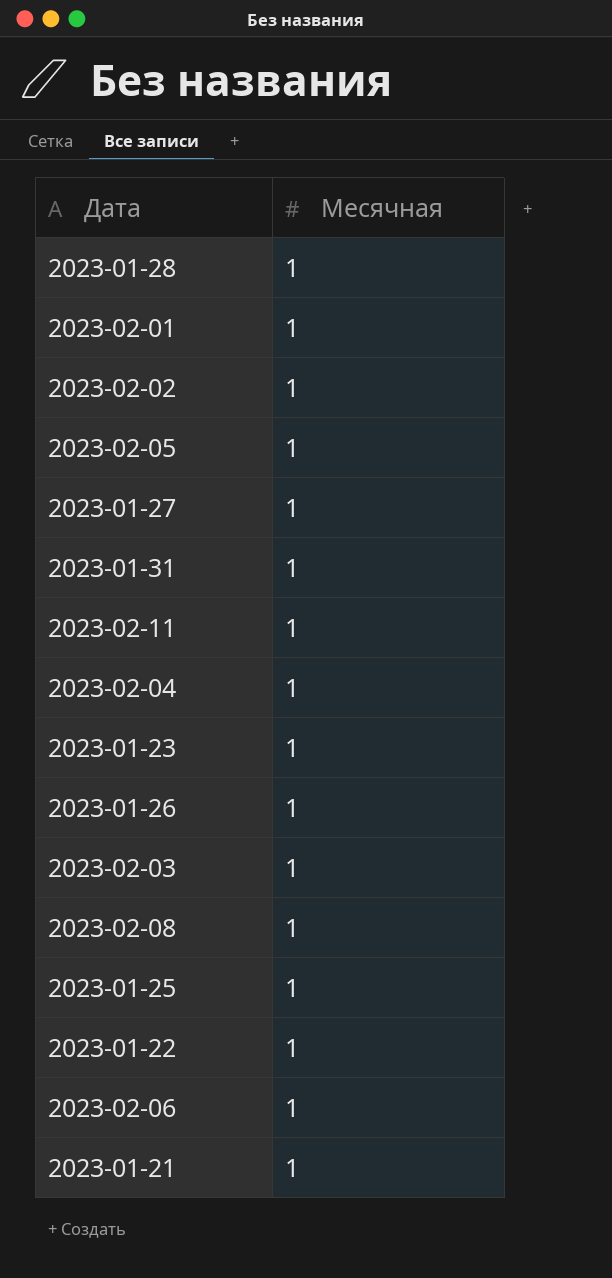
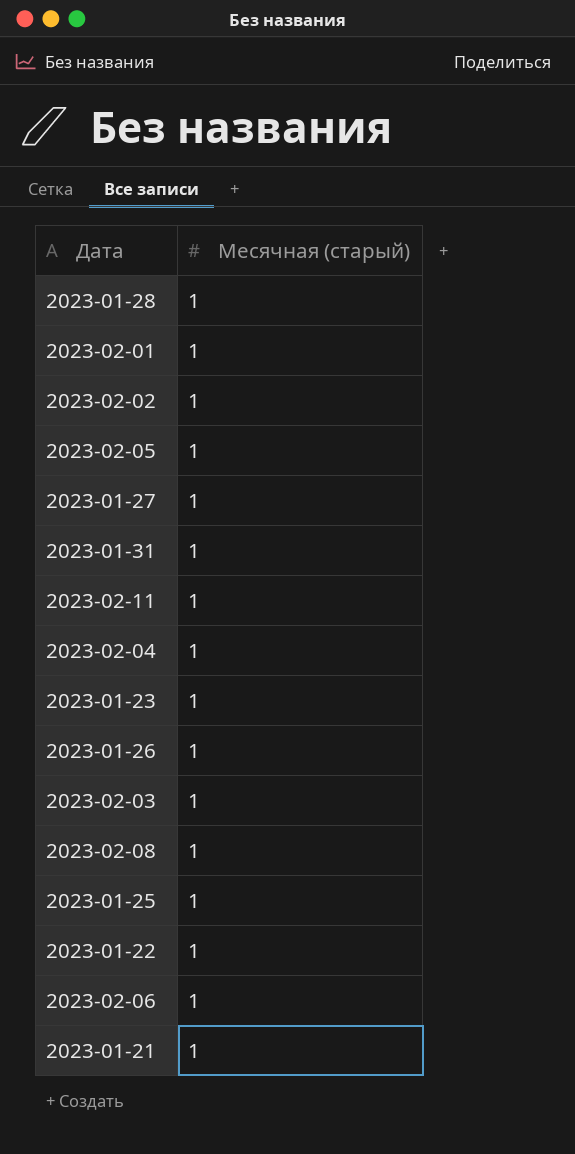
column name: Месячная -> Месячная (старый)

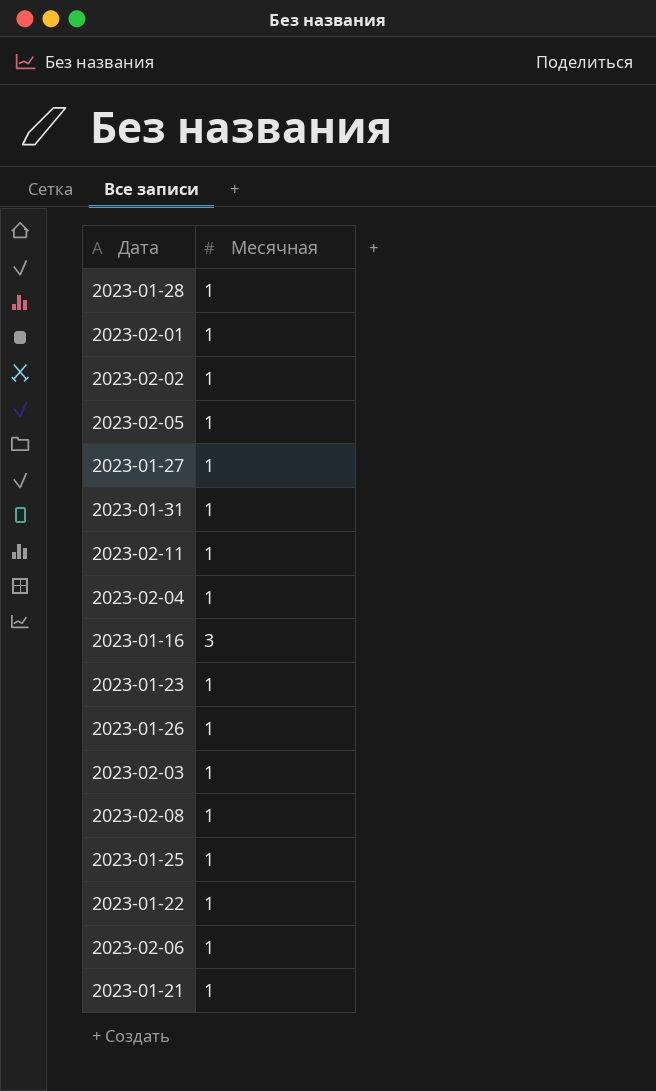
column name: Месячная (старый) -> Месячная
row 2023-01-16: none -> 3

